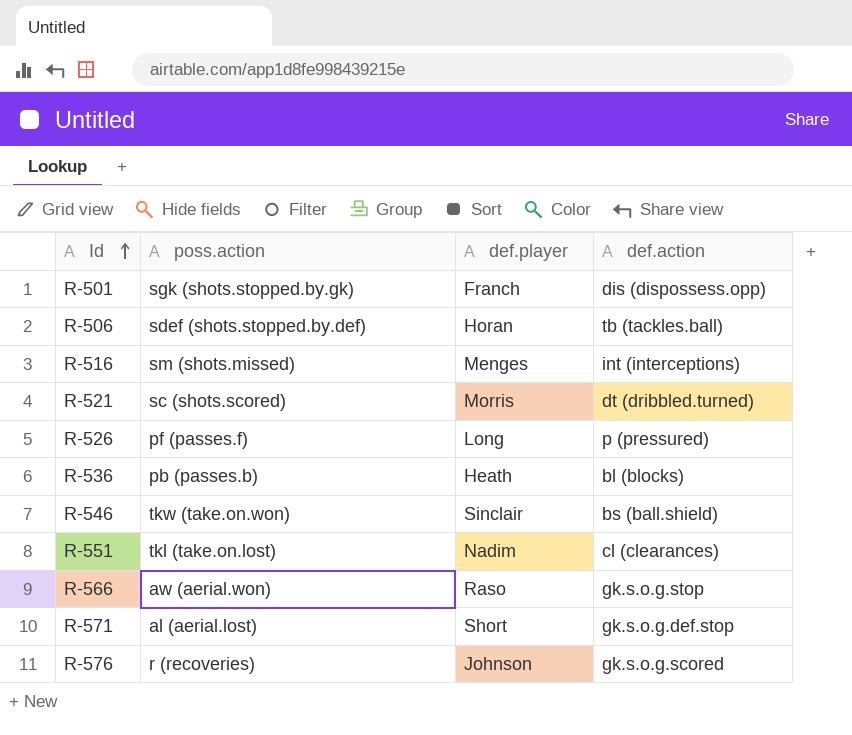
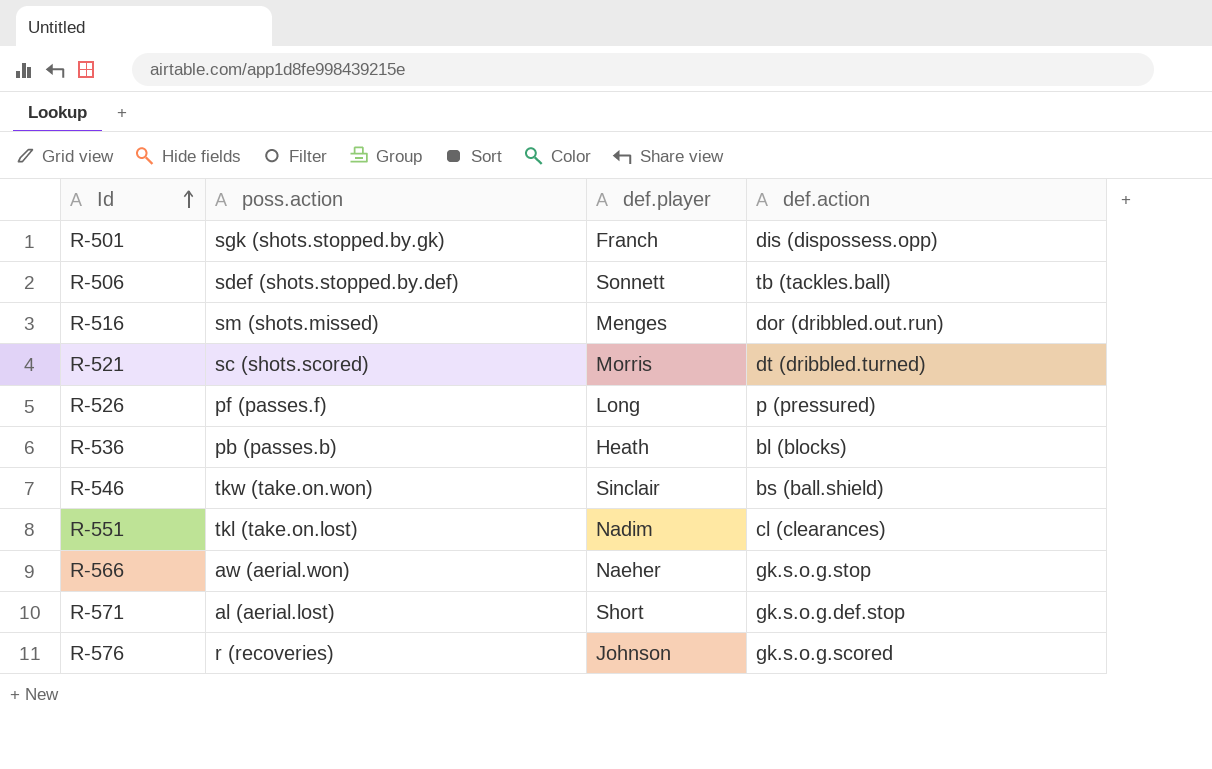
R-506 | def.player: Horan -> Sonnett
R-516 | def.action: int (interceptions) -> dor (dribbled.out.run)
R-566 | def.player: Raso -> Naeher

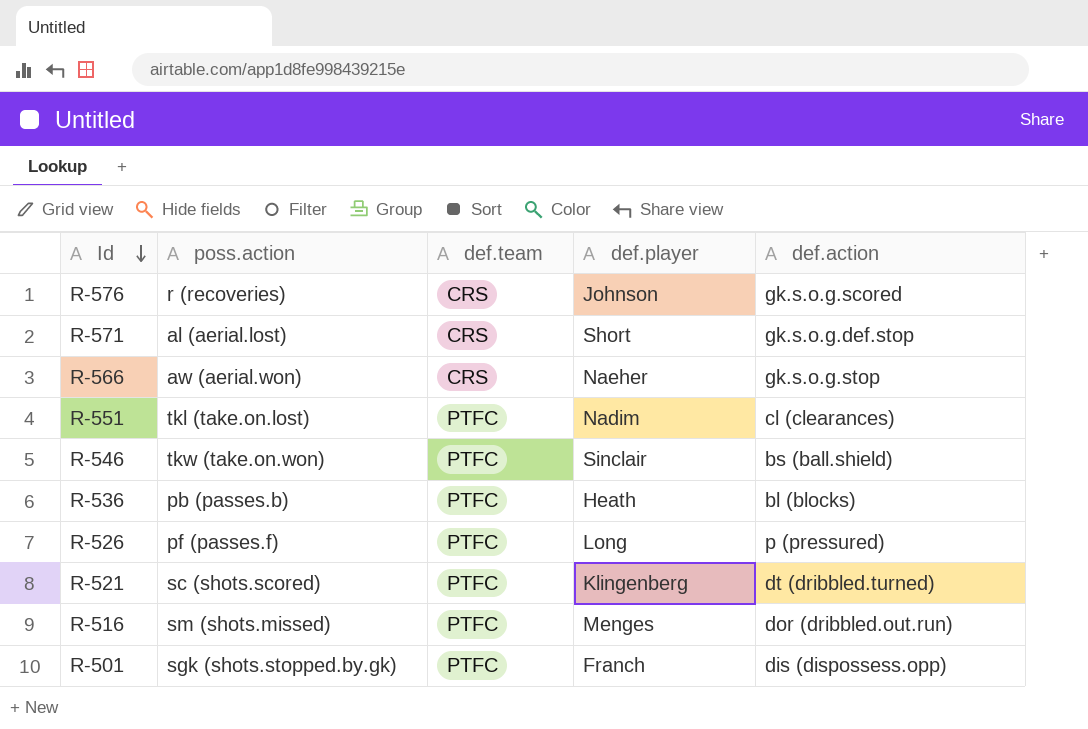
row order: Id ascending -> Id descending
column def.team | position: none -> 3
row R-506: sdef (shots.stopped.by.def) | Sonnett | tb (tackles.ball) -> none
R-521 | def.player: Morris -> Klingenberg

